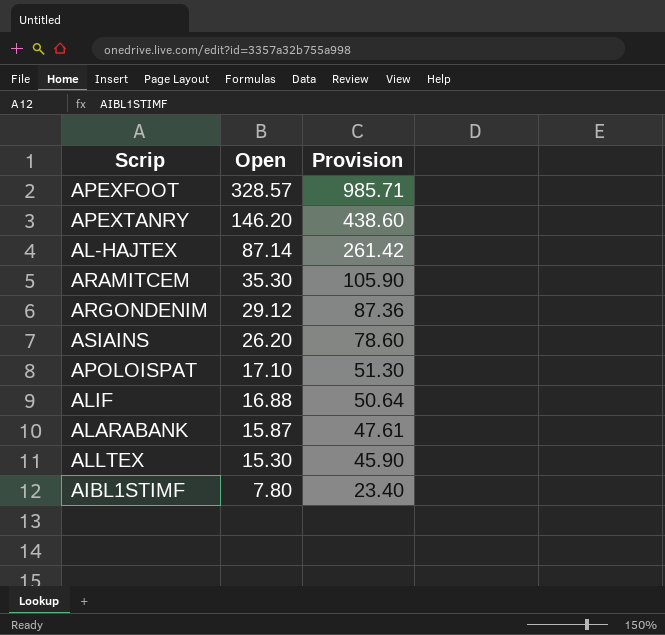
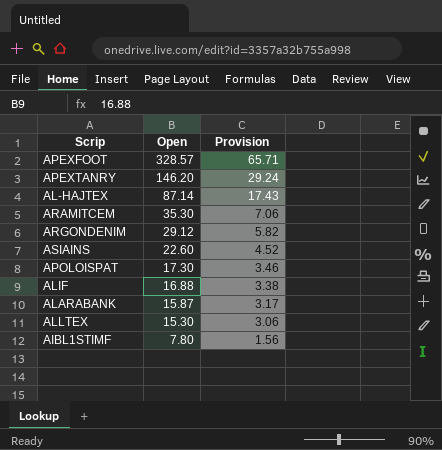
column Provision | formula: [Open] * 3 -> [Open] * 0.2
ASIAINS | Open: 26.20 -> 22.60
APOLOISPAT | Open: 17.10 -> 17.30

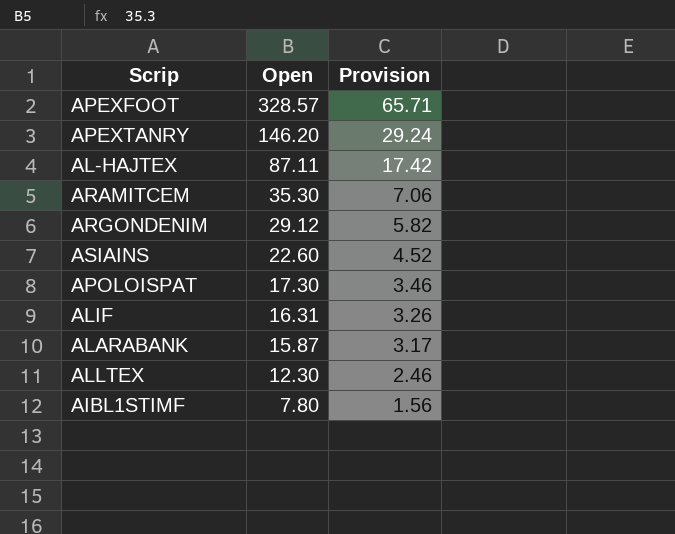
AL-HAJTEX | Open: 87.14 -> 87.11
AL-HAJTEX | Provision: 17.43 -> 17.42
ALIF | Open: 16.88 -> 16.31
ALIF | Provision: 3.38 -> 3.26
ALLTEX | Open: 15.30 -> 12.30
ALLTEX | Provision: 3.06 -> 2.46

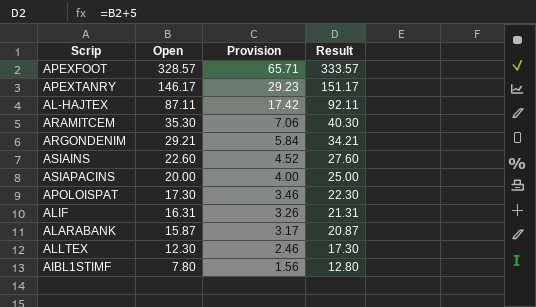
column Result | formula: none -> [Open] + 5
APEXTANRY | Open: 146.20 -> 146.17
APEXTANRY | Provision: 29.24 -> 29.23
ARGONDENIM | Open: 29.12 -> 29.21
ARGONDENIM | Provision: 5.82 -> 5.84
row ASIAPACINS: none -> 20.00 | 4.00 | 25.00

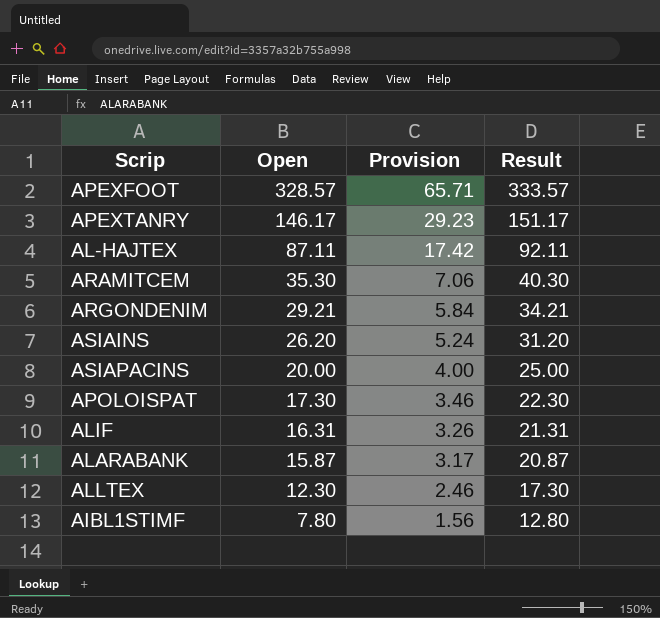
ASIAINS | Open: 22.60 -> 26.20
ASIAINS | Provision: 4.52 -> 5.24
ASIAINS | Result: 27.60 -> 31.20

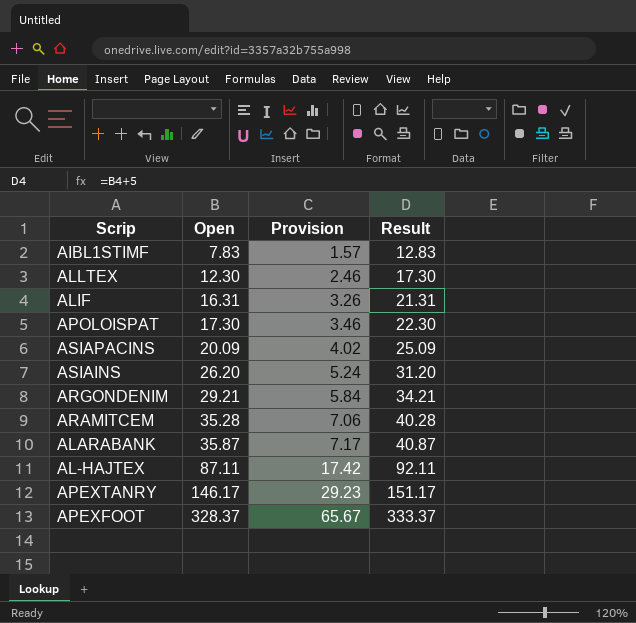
row order: Open descending -> Open ascending
AIBL1STIMF | Open: 7.80 -> 7.83
AIBL1STIMF | Provision: 1.56 -> 1.57
AIBL1STIMF | Result: 12.80 -> 12.83
ASIAPACINS | Open: 20.00 -> 20.09
ASIAPACINS | Provision: 4.00 -> 4.02
ASIAPACINS | Result: 25.00 -> 25.09
ARAMITCEM | Open: 35.30 -> 35.28
ARAMITCEM | Result: 40.30 -> 40.28
ALARABANK | Open: 15.87 -> 35.87
ALARABANK | Provision: 3.17 -> 7.17
ALARABANK | Result: 20.87 -> 40.87
APEXFOOT | Open: 328.57 -> 328.37
APEXFOOT | Provision: 65.71 -> 65.67
APEXFOOT | Result: 333.57 -> 333.37

